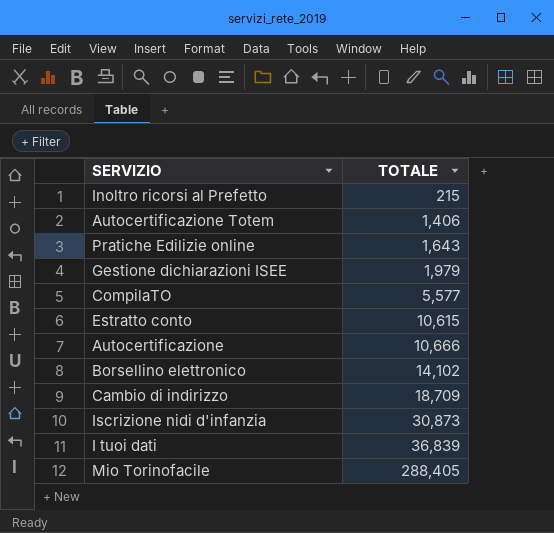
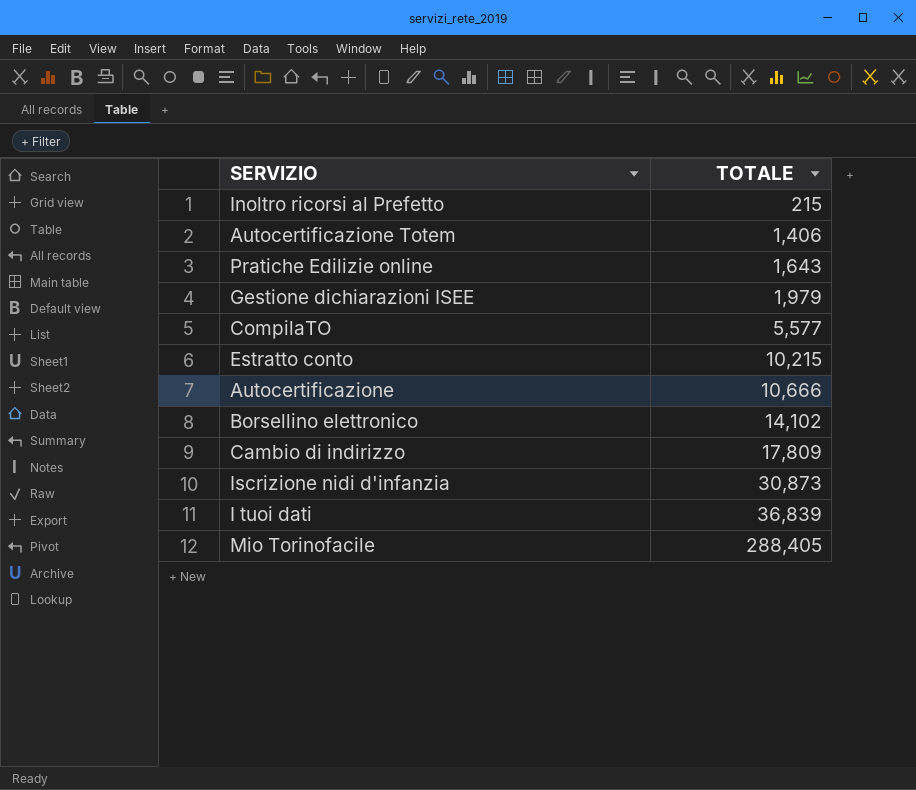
Estratto conto | TOTALE: 10,615 -> 10,215
Cambio di indirizzo | TOTALE: 18,709 -> 17,809

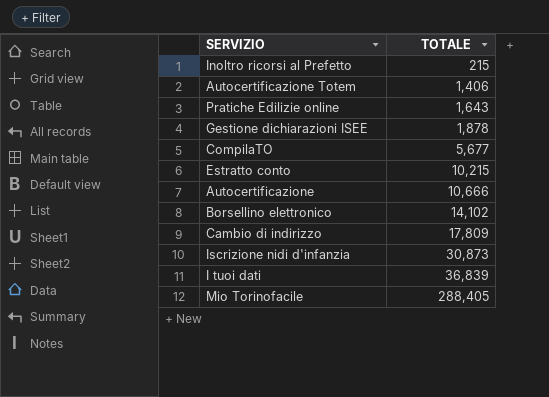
Gestione dichiarazioni ISEE | TOTALE: 1,979 -> 1,878
CompilaTO | TOTALE: 5,577 -> 5,677

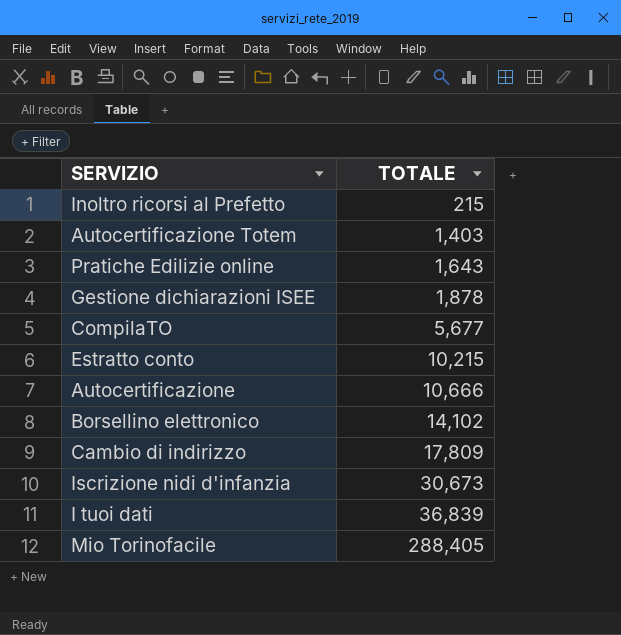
Autocertificazione Totem | TOTALE: 1,406 -> 1,403
Iscrizione nidi d'infanzia | TOTALE: 30,873 -> 30,673

